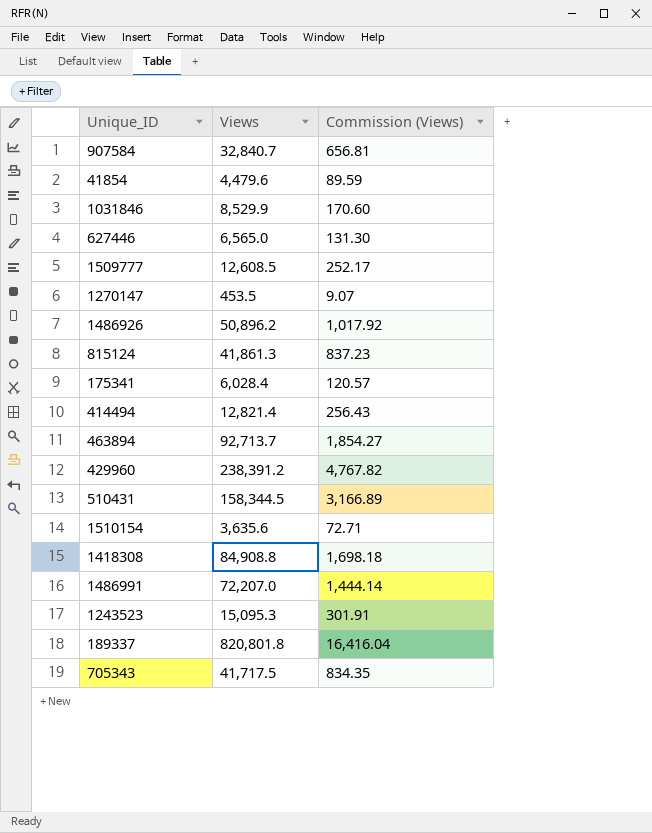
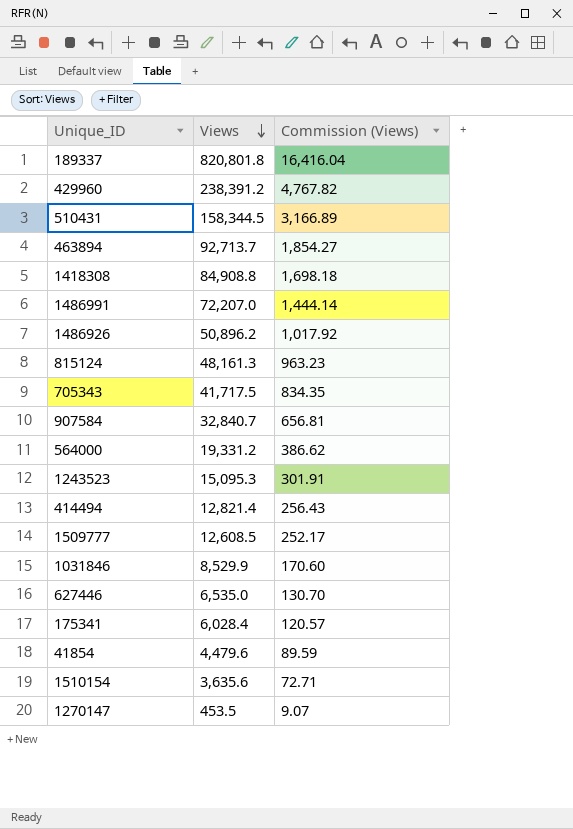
row order: none -> Views descending
815124 | Views: 41,861.3 -> 48,161.3
815124 | Commission (Views): 837.23 -> 963.23
row 564000: none -> 19,331.2 | 386.62
627446 | Views: 6,565.0 -> 6,535.0
627446 | Commission (Views): 131.30 -> 130.70

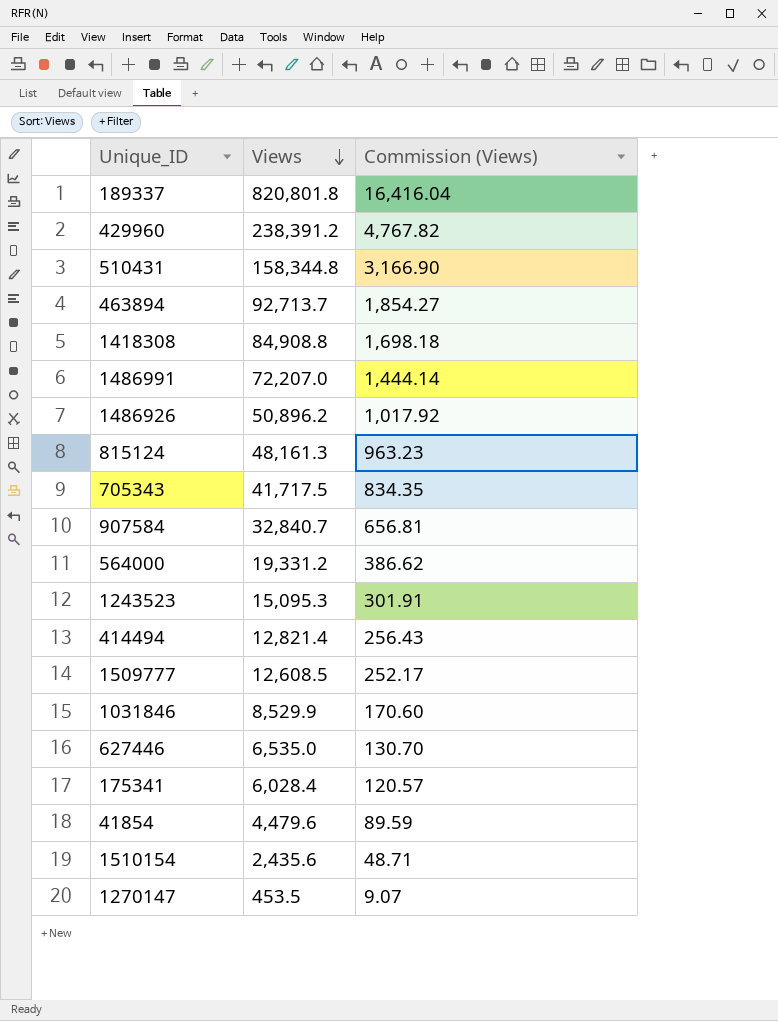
510431 | Views: 158,344.5 -> 158,344.8
510431 | Commission (Views): 3,166.89 -> 3,166.90
1510154 | Views: 3,635.6 -> 2,435.6
1510154 | Commission (Views): 72.71 -> 48.71

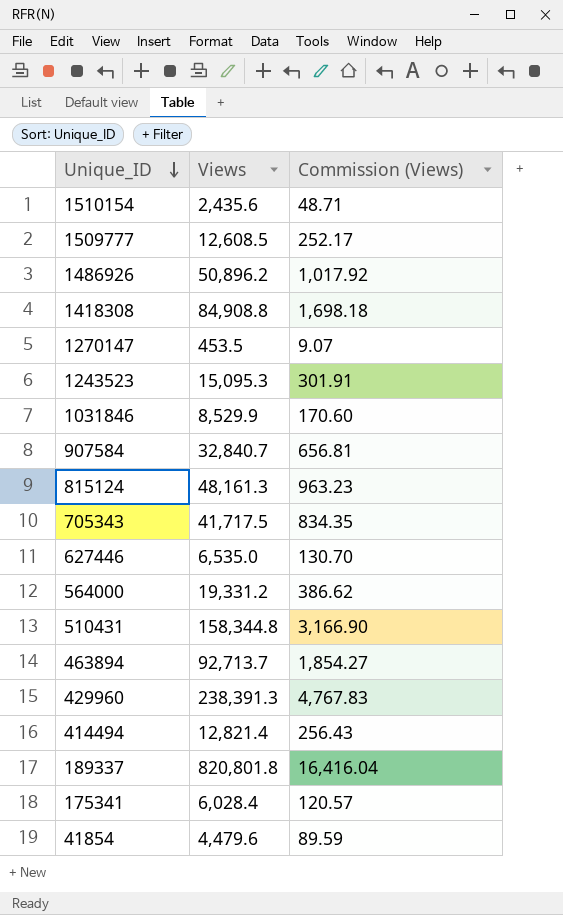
row order: Views descending -> Unique_ID descending
row 1486991: 72,207.0 | 1,444.14 -> none
429960 | Views: 238,391.2 -> 238,391.3
429960 | Commission (Views): 4,767.82 -> 4,767.83

